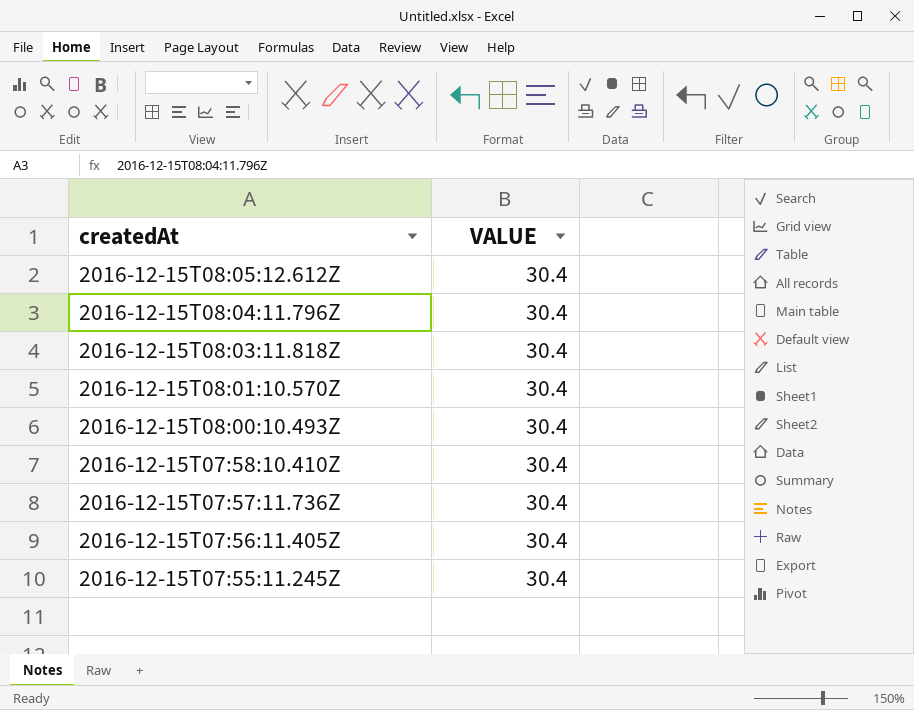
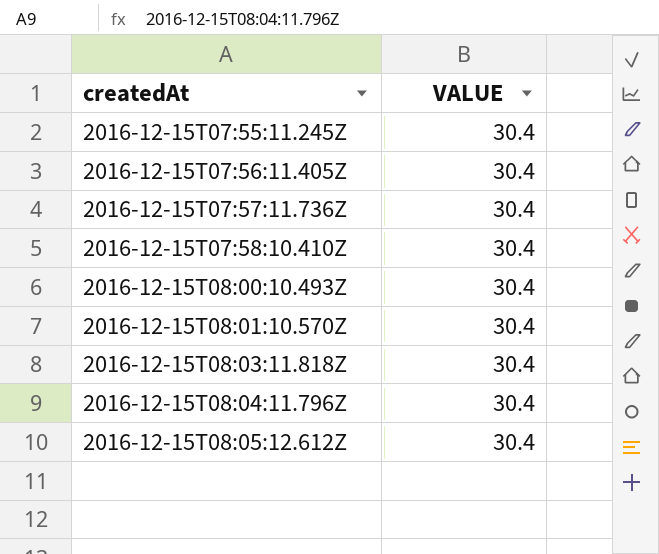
row order: createdAt descending -> createdAt ascending

